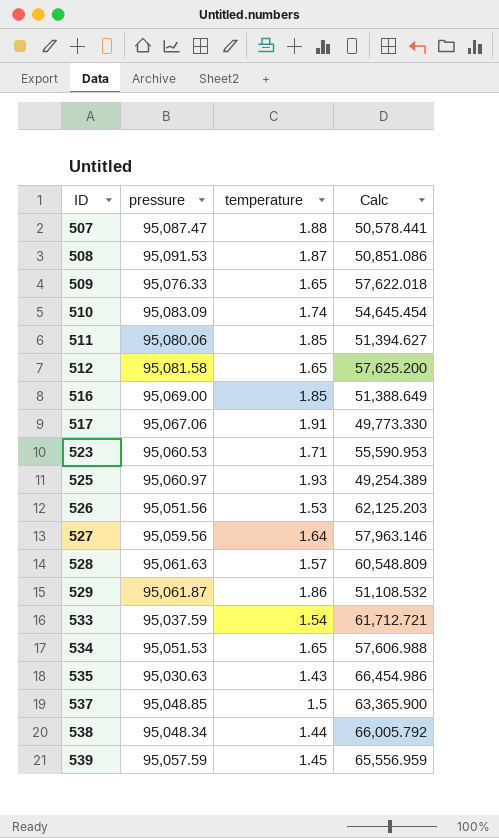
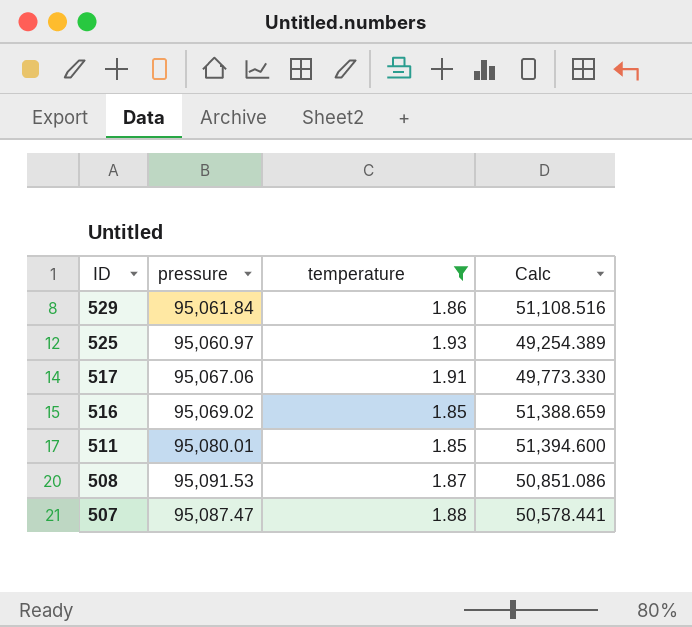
filter: none -> temperature >= 1.85
row order: ID ascending -> ID descending
529 | pressure: 95,061.87 -> 95,061.84
529 | Calc: 51,108.532 -> 51,108.516
516 | pressure: 95,069.00 -> 95,069.02
516 | Calc: 51,388.649 -> 51,388.659
511 | pressure: 95,080.06 -> 95,080.01
511 | Calc: 51,394.627 -> 51,394.600

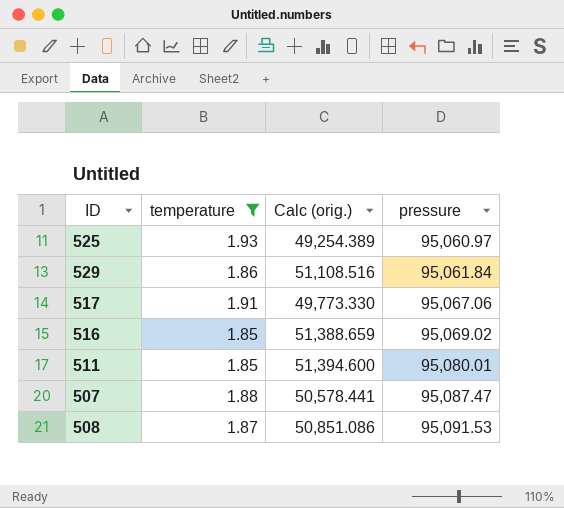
row order: ID descending -> pressure ascending
column name: Calc -> Calc (orig.)
column pressure | position: 2 -> 4

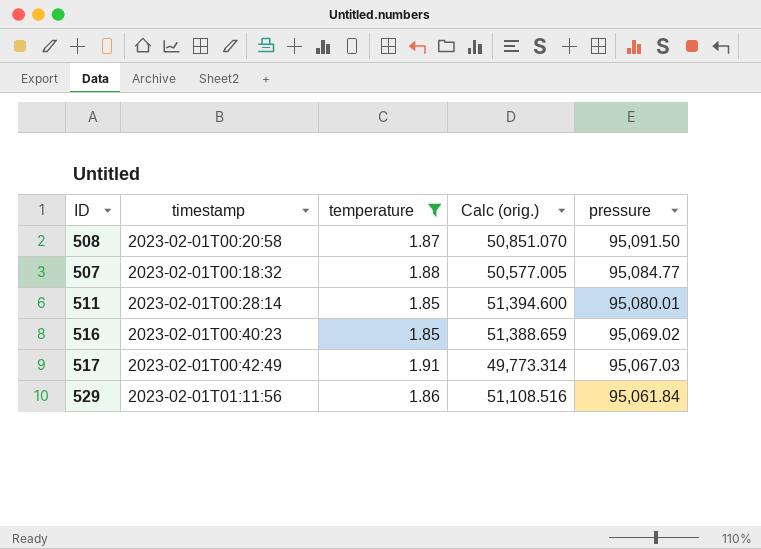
row order: pressure ascending -> pressure descending
column timestamp | position: none -> 2
row 525: 1.93 | 49,254.389 | 95,060.97 -> none
508 | Calc (orig.): 50,851.086 -> 50,851.070
508 | pressure: 95,091.53 -> 95,091.50
507 | Calc (orig.): 50,578.441 -> 50,577.005
507 | pressure: 95,087.47 -> 95,084.77
517 | Calc (orig.): 49,773.330 -> 49,773.314
517 | pressure: 95,067.06 -> 95,067.03

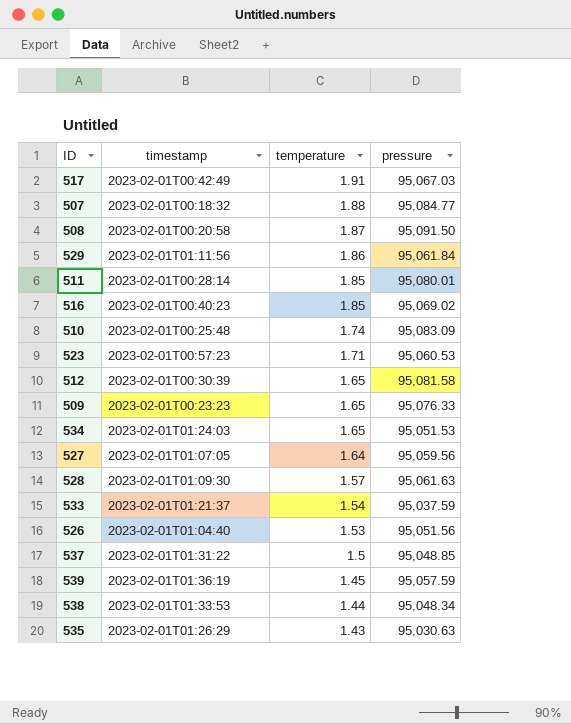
filter: temperature >= 1.85 -> none
row order: pressure descending -> temperature descending
column Calc (orig.) | formula: [pressure] / [temperature] -> none

